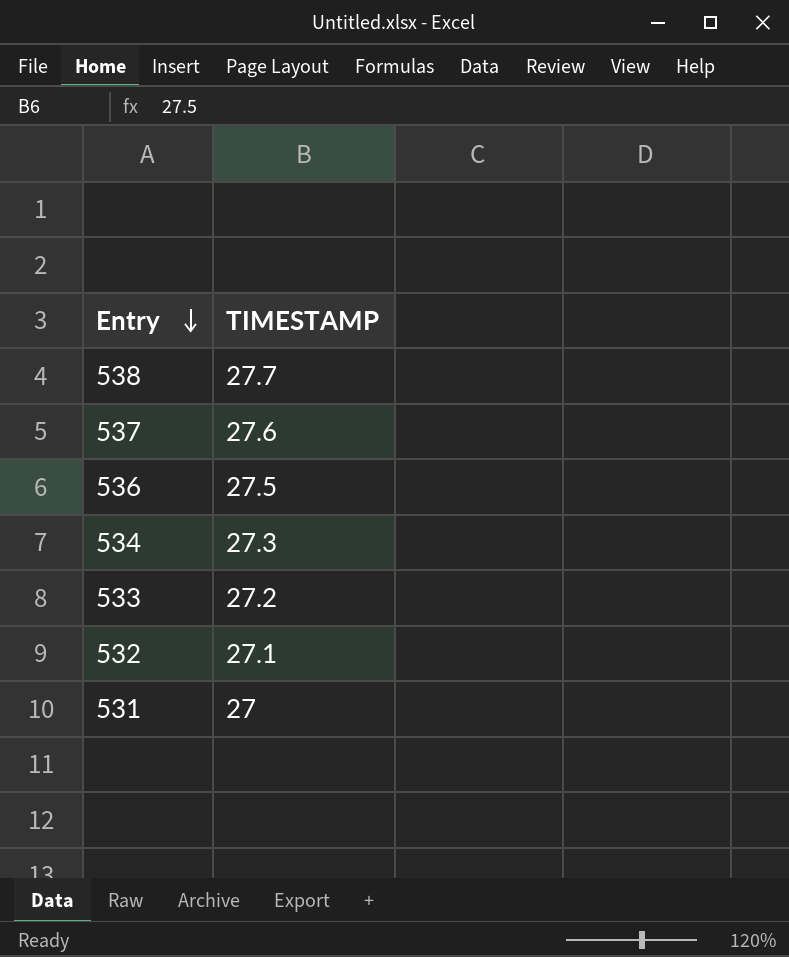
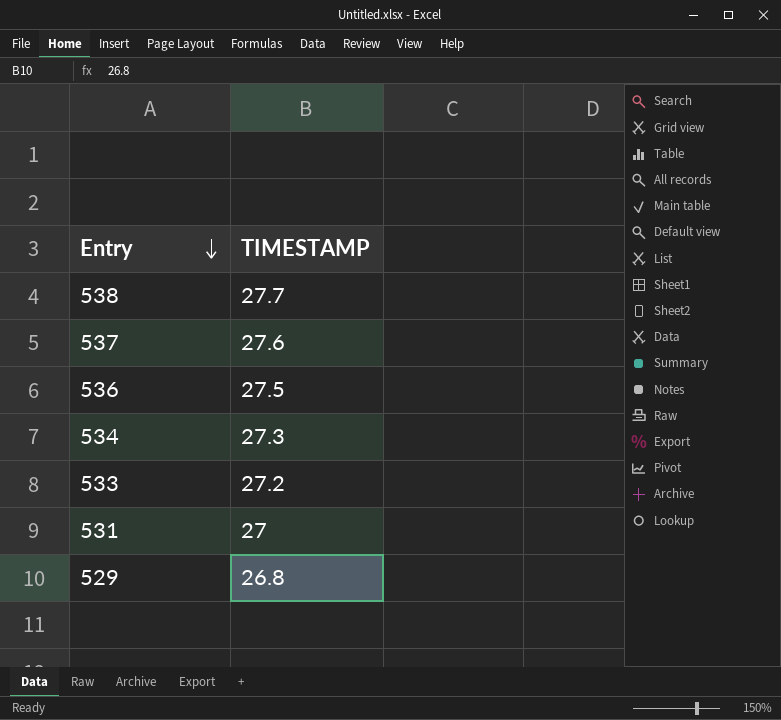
row 532: 27.1 -> none
row 529: none -> 26.8

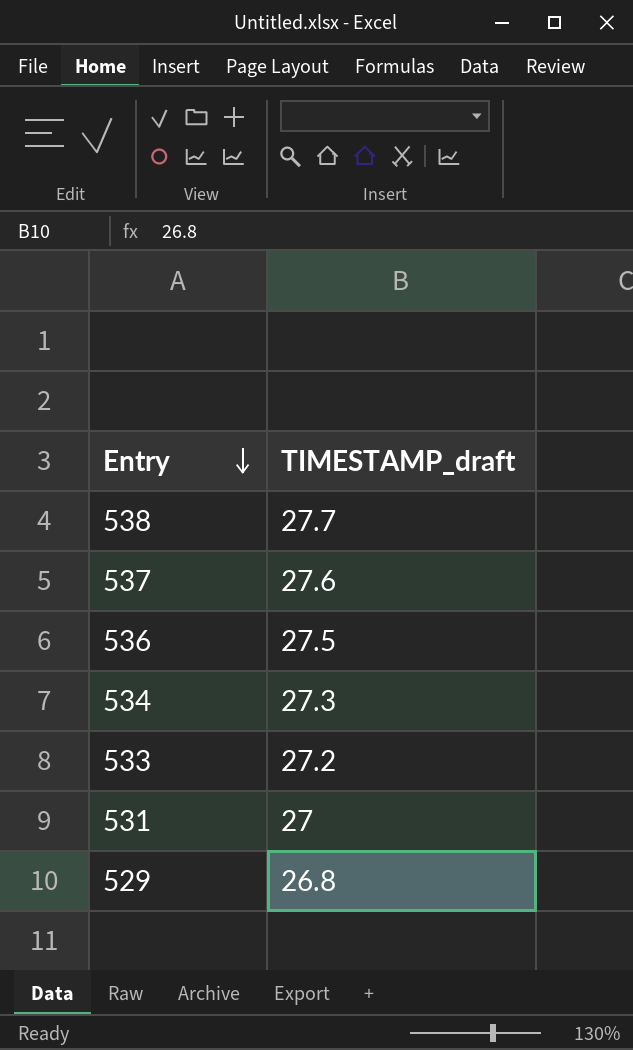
column name: TIMESTAMP -> TIMESTAMP_draft

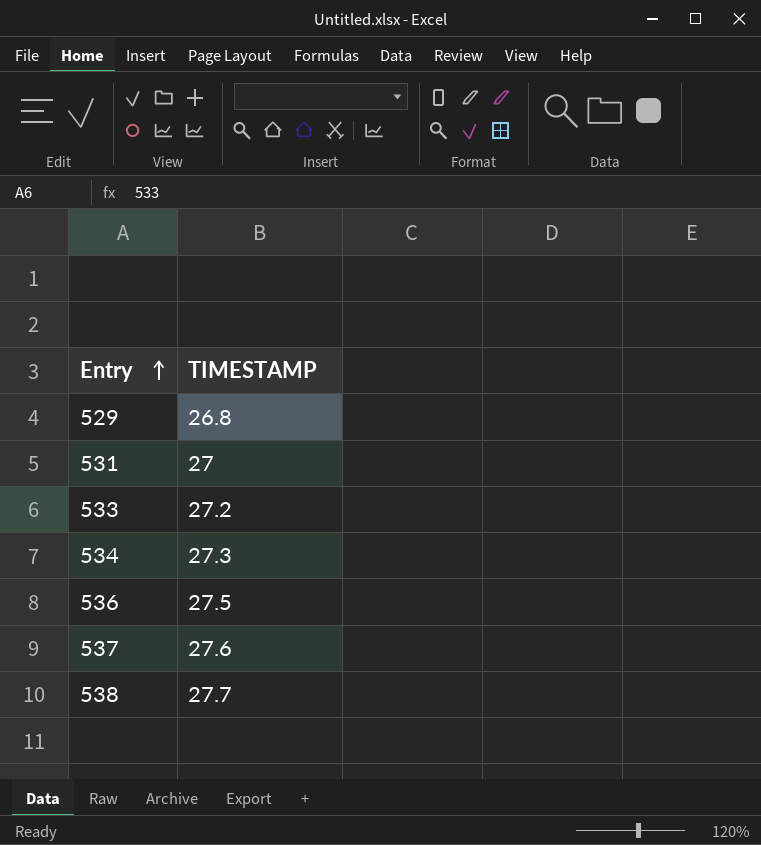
row order: Entry descending -> Entry ascending
column name: TIMESTAMP_draft -> TIMESTAMP

